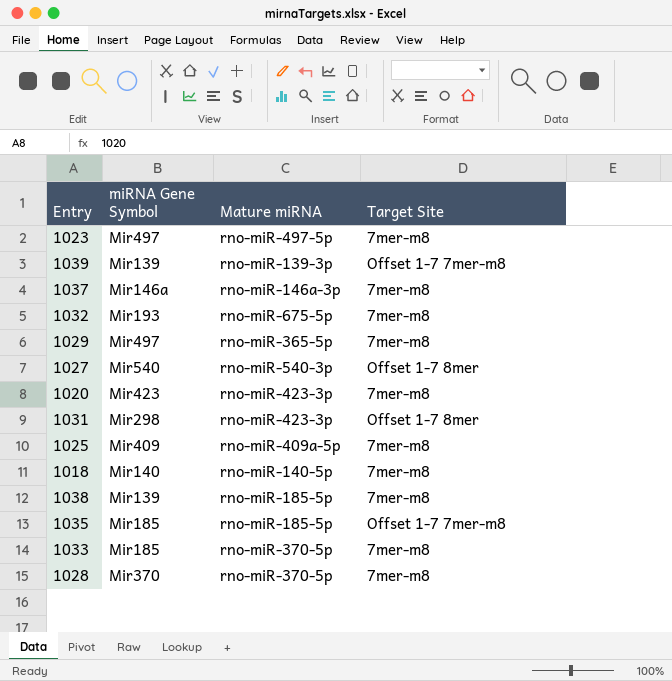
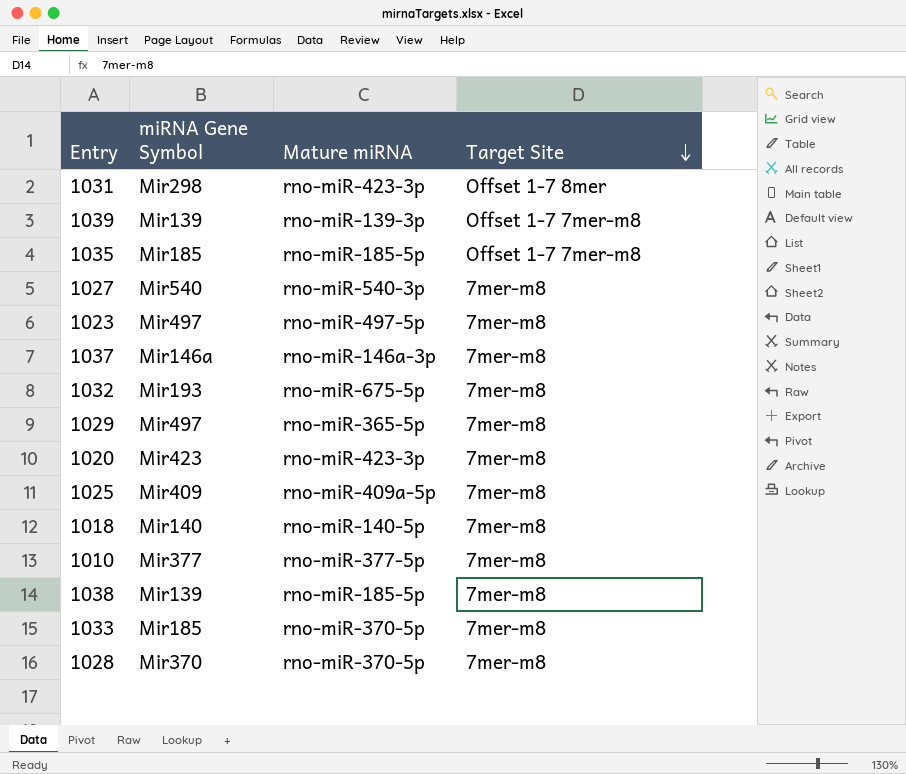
row order: none -> Target Site descending
1027 | Target Site: Offset 1-7 8mer -> 7mer-m8
row 1010: none -> Mir377 | rno-miR-377-5p | 7mer-m8

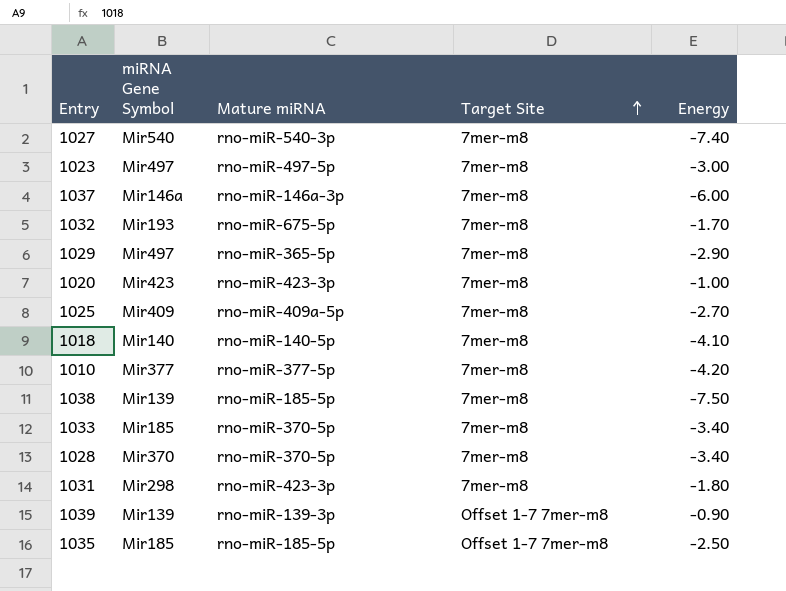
row order: Target Site descending -> Target Site ascending
column Energy | position: none -> 5
1031 | Target Site: Offset 1-7 8mer -> 7mer-m8

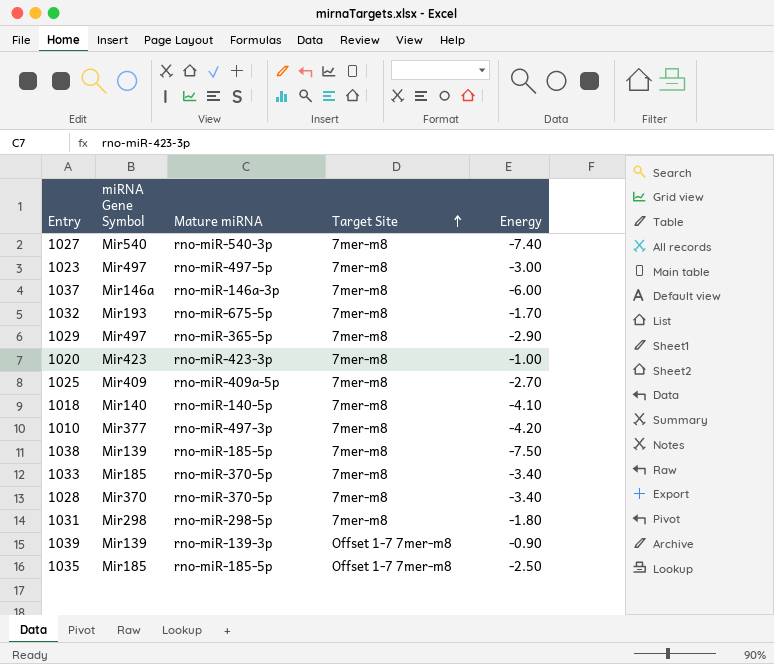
1010 | Mature miRNA: rno-miR-377-5p -> rno-miR-497-3p
1031 | Mature miRNA: rno-miR-423-3p -> rno-miR-298-5p

